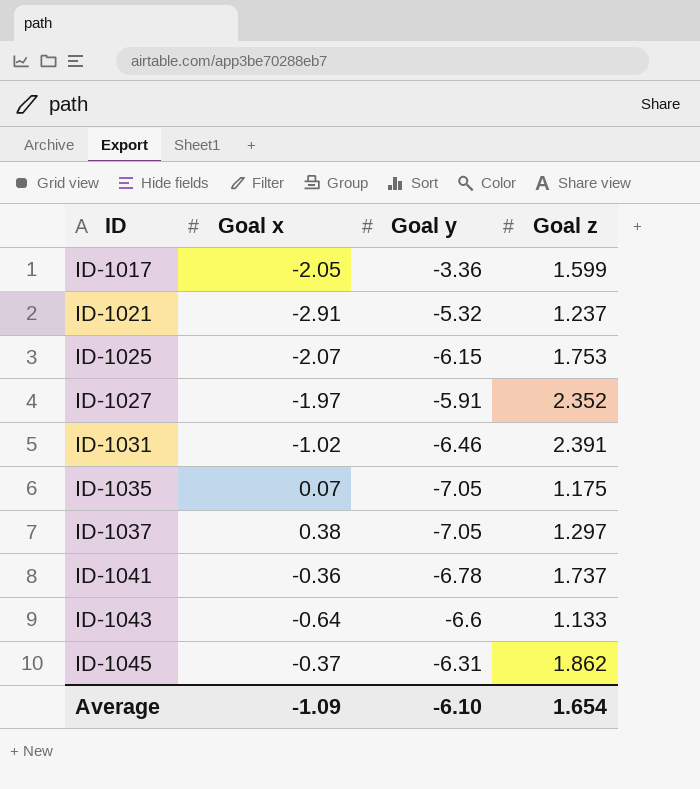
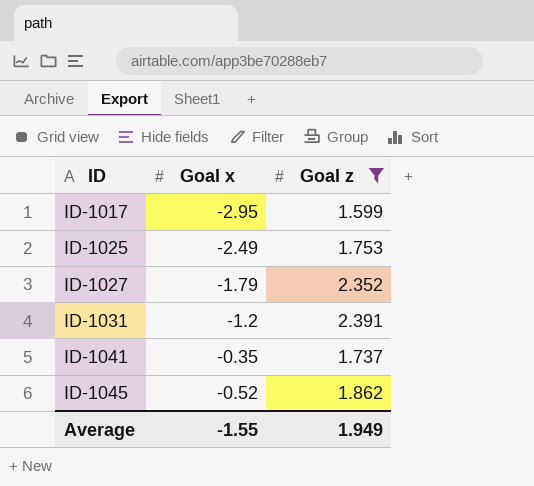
filter: none -> Goal z >= 1.599
column Goal y | position: 3 -> none
ID-1017 | Goal x: -2.05 -> -2.95
ID-1025 | Goal x: -2.07 -> -2.49
ID-1027 | Goal x: -1.97 -> -1.79
ID-1031 | Goal x: -1.02 -> -1.2
ID-1041 | Goal x: -0.36 -> -0.35
ID-1045 | Goal x: -0.37 -> -0.52
Average | Goal x: -1.09 -> -1.55
Average | Goal z: 1.654 -> 1.949

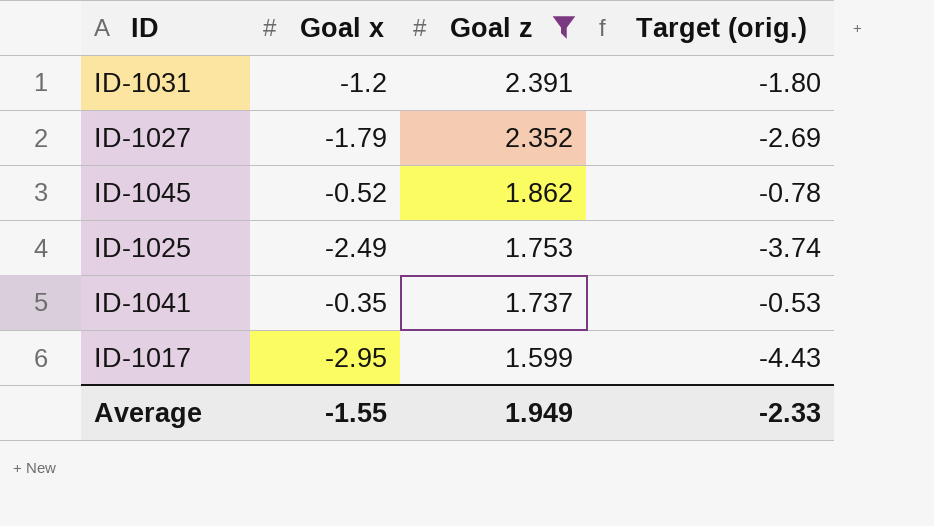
row order: ID ascending -> Goal z descending
column Target (orig.) | formula: none -> [Goal x] * 1.5

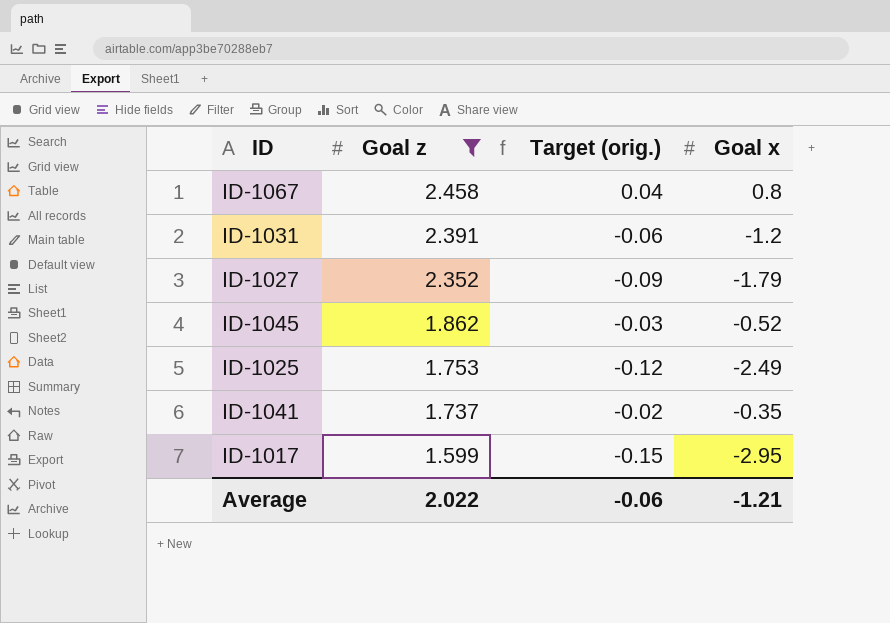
column Target (orig.) | formula: [Goal x] * 1.5 -> [Goal x] * 0.05
column Goal x | position: 2 -> 4
row ID-1067: none -> 2.458 | 0.04 | 0.8
Average | Goal z: 1.949 -> 2.022
Average | Target (orig.): -2.33 -> -0.06
Average | Goal x: -1.55 -> -1.21

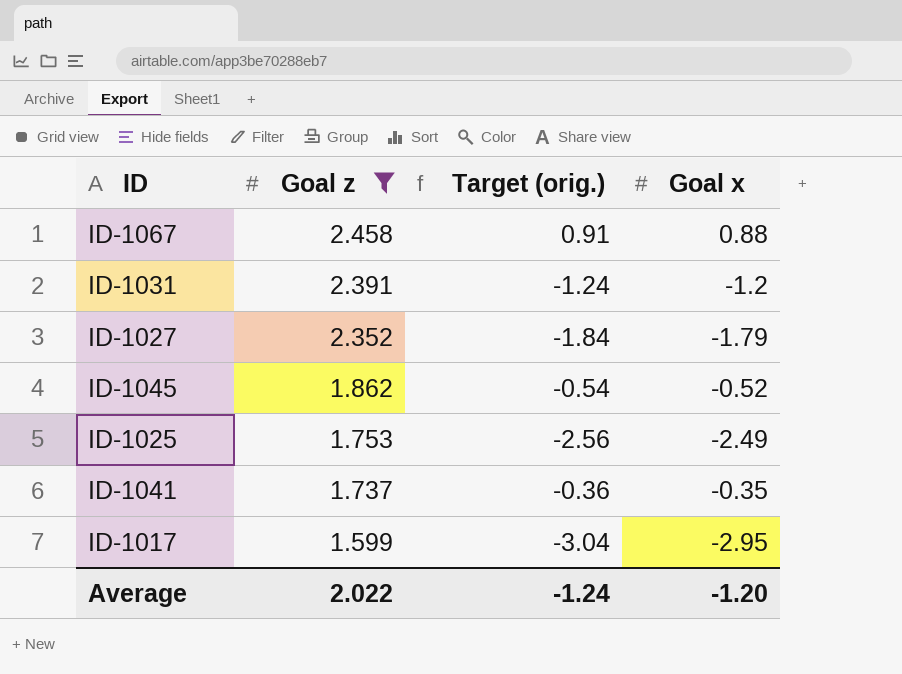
column Target (orig.) | formula: [Goal x] * 0.05 -> [Goal x] * 1.03
ID-1067 | Goal x: 0.8 -> 0.88
Average | Target (orig.): -0.06 -> -1.24
Average | Goal x: -1.21 -> -1.20

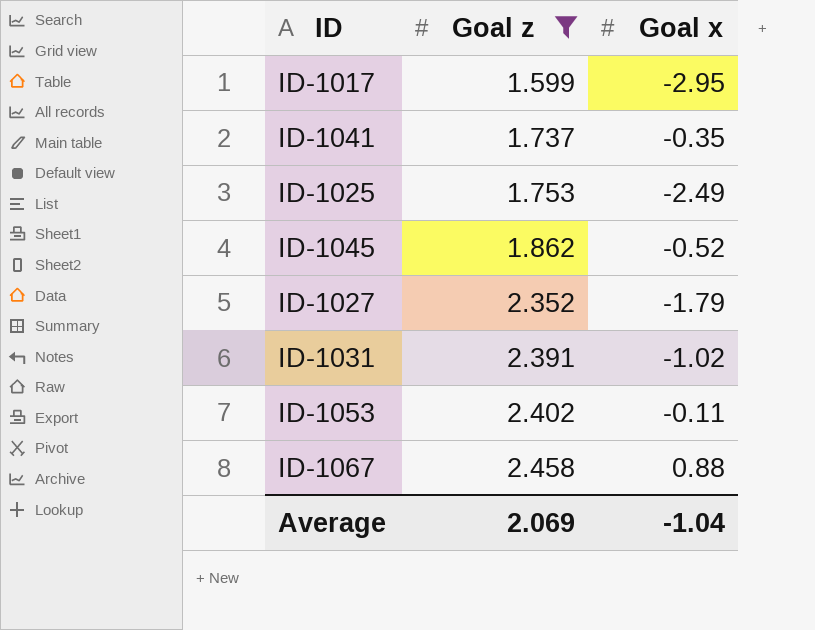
row order: Goal z descending -> Goal z ascending
column Target (orig.) | formula: [Goal x] * 1.03 -> none
ID-1031 | Goal x: -1.2 -> -1.02
row ID-1053: none -> 2.402 | -0.11
Average | Goal z: 2.022 -> 2.069
Average | Goal x: -1.20 -> -1.04

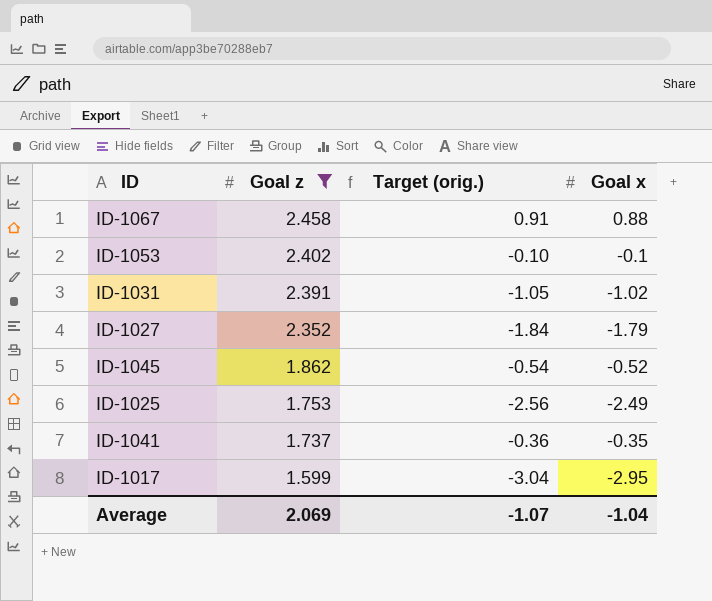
row order: Goal z ascending -> Goal z descending
column Target (orig.) | formula: none -> [Goal x] * 1.03
ID-1053 | Goal x: -0.11 -> -0.1

